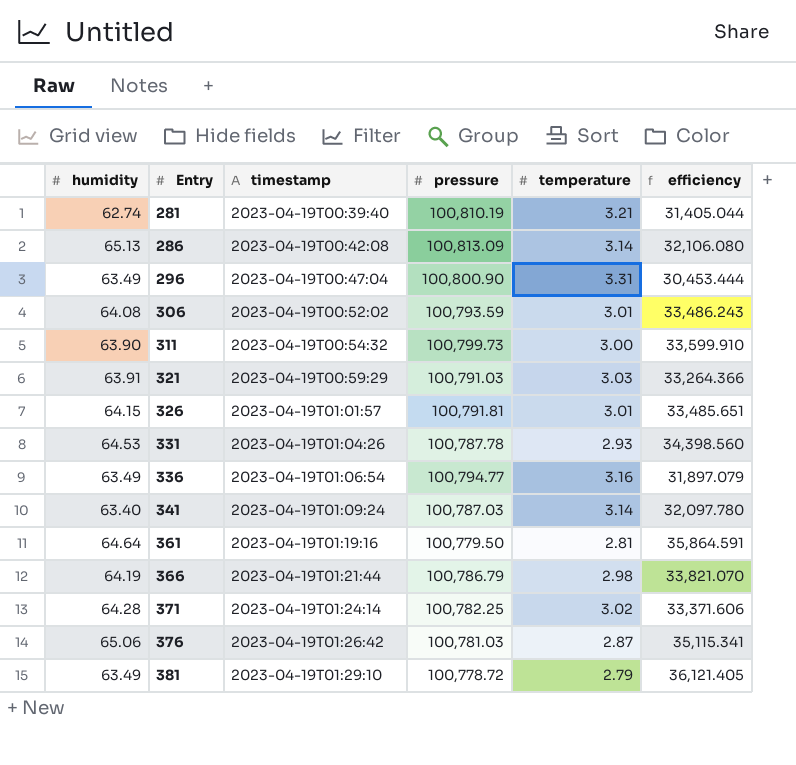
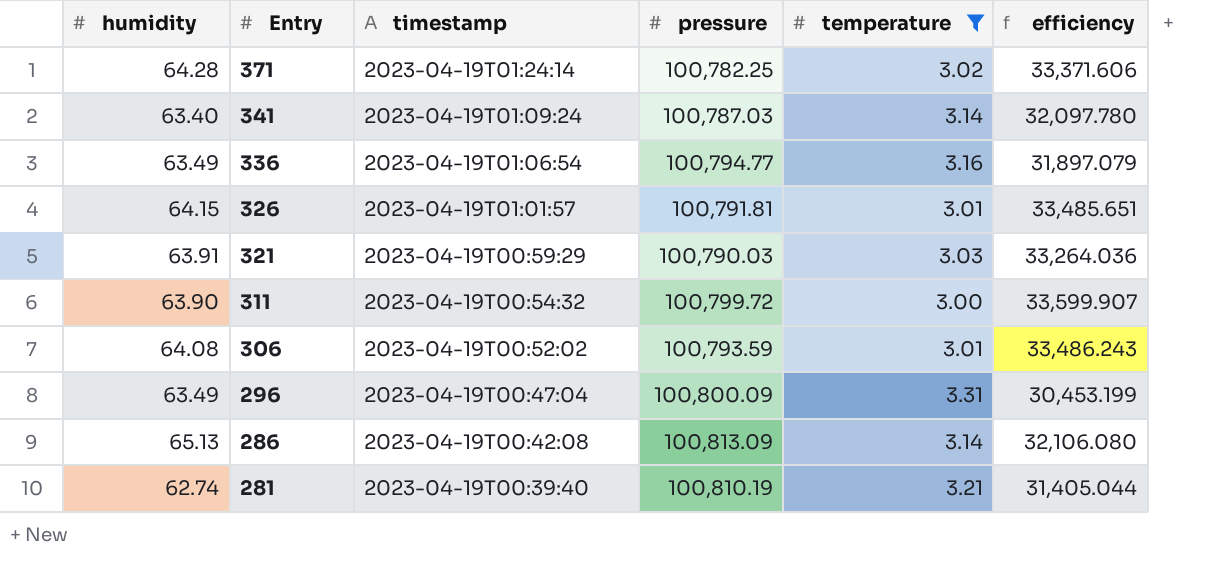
filter: none -> temperature >= 3.00
row order: Entry ascending -> Entry descending
321 | pressure: 100,791.03 -> 100,790.03
321 | efficiency: 33,264.366 -> 33,264.036
311 | pressure: 100,799.73 -> 100,799.72
311 | efficiency: 33,599.910 -> 33,599.907
296 | pressure: 100,800.90 -> 100,800.09
296 | efficiency: 30,453.444 -> 30,453.199

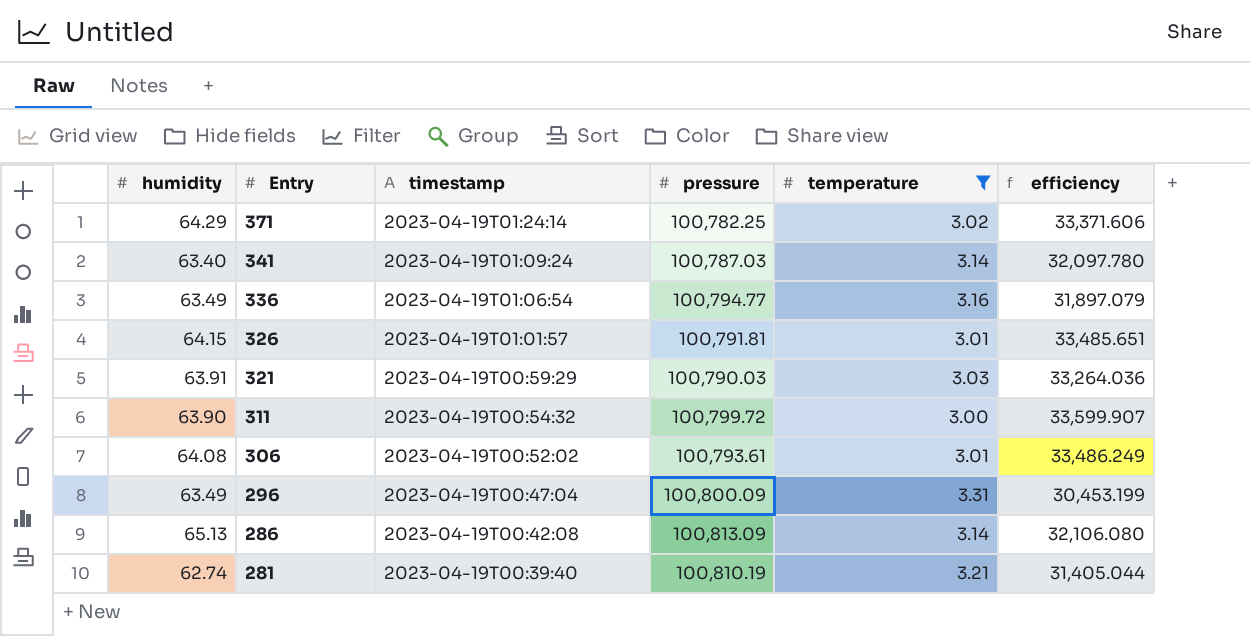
371 | humidity: 64.28 -> 64.29
306 | pressure: 100,793.59 -> 100,793.61
306 | efficiency: 33,486.243 -> 33,486.249

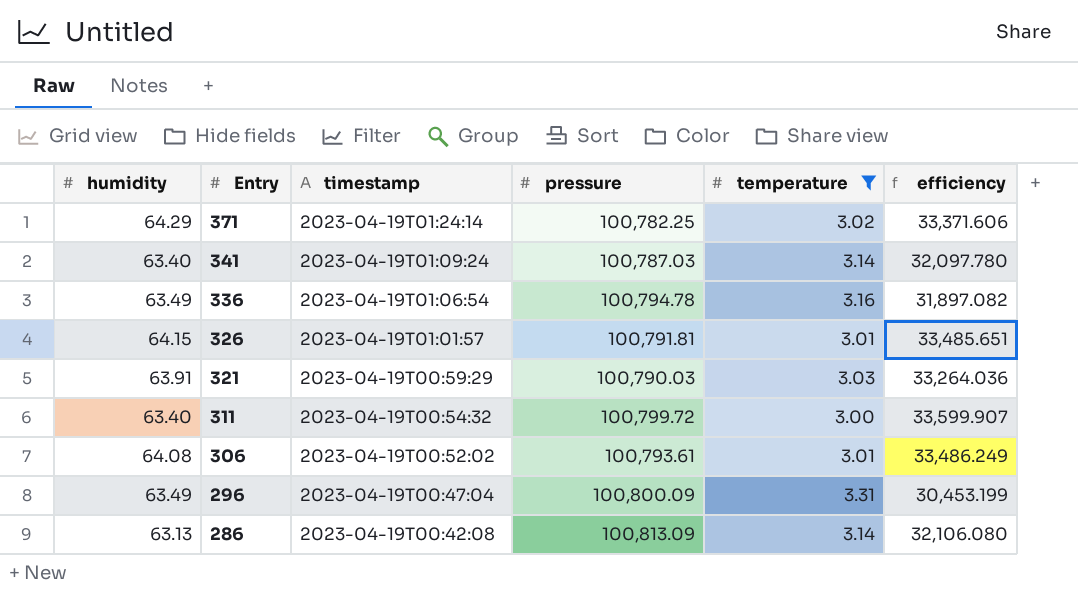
row 281: 62.74 | 2023-04-19T00:39:40 | 100,810.19 | 3.21 | 31,405.044 -> none
336 | pressure: 100,794.77 -> 100,794.78
336 | efficiency: 31,897.079 -> 31,897.082
311 | humidity: 63.90 -> 63.40
286 | humidity: 65.13 -> 63.13

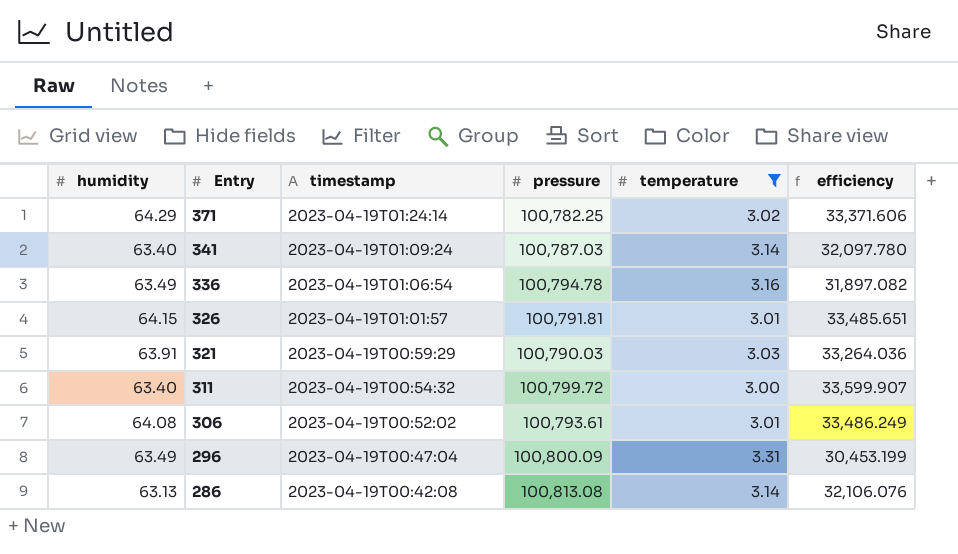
286 | pressure: 100,813.09 -> 100,813.08
286 | efficiency: 32,106.080 -> 32,106.076

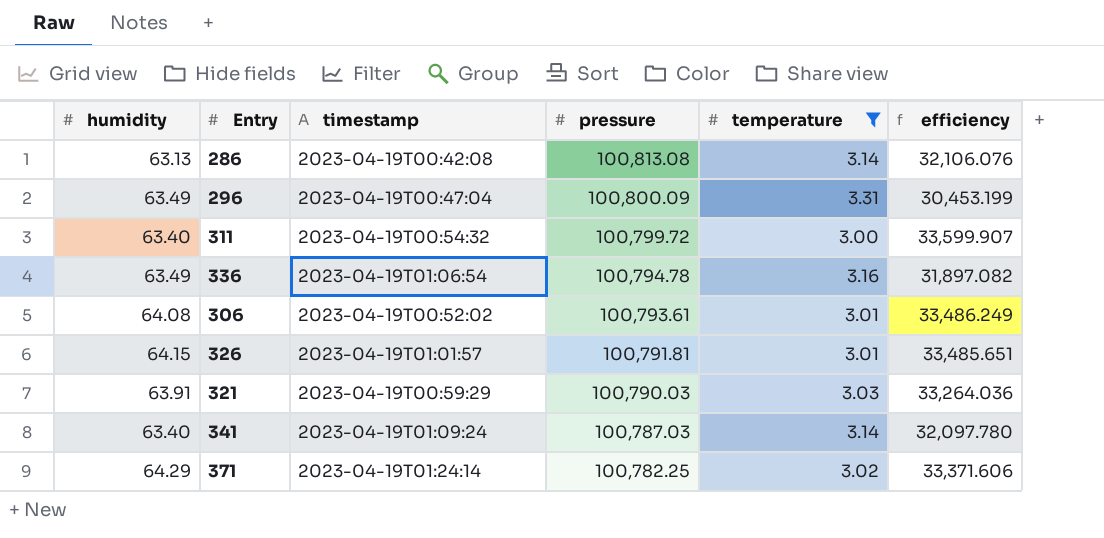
row order: Entry descending -> pressure descending

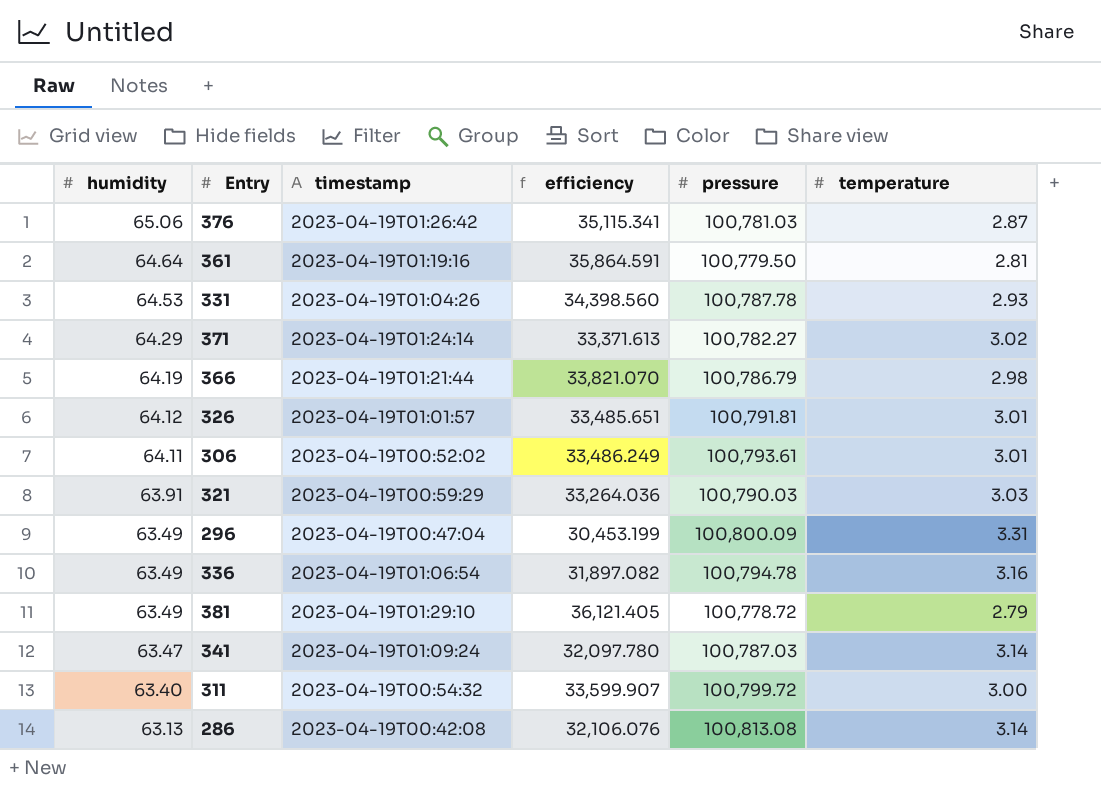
filter: temperature >= 3.00 -> none
row order: pressure descending -> humidity descending
column efficiency | position: 6 -> 4
371 | efficiency: 33,371.606 -> 33,371.613
371 | pressure: 100,782.25 -> 100,782.27
326 | humidity: 64.15 -> 64.12
306 | humidity: 64.08 -> 64.11
341 | humidity: 63.40 -> 63.47

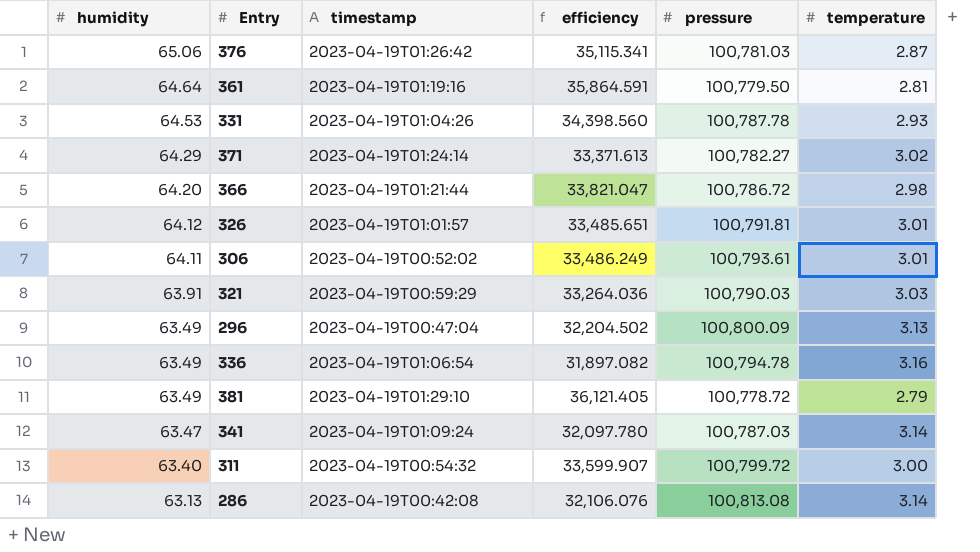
366 | humidity: 64.19 -> 64.20
366 | efficiency: 33,821.070 -> 33,821.047
366 | pressure: 100,786.79 -> 100,786.72
296 | efficiency: 30,453.199 -> 32,204.502
296 | temperature: 3.31 -> 3.13

